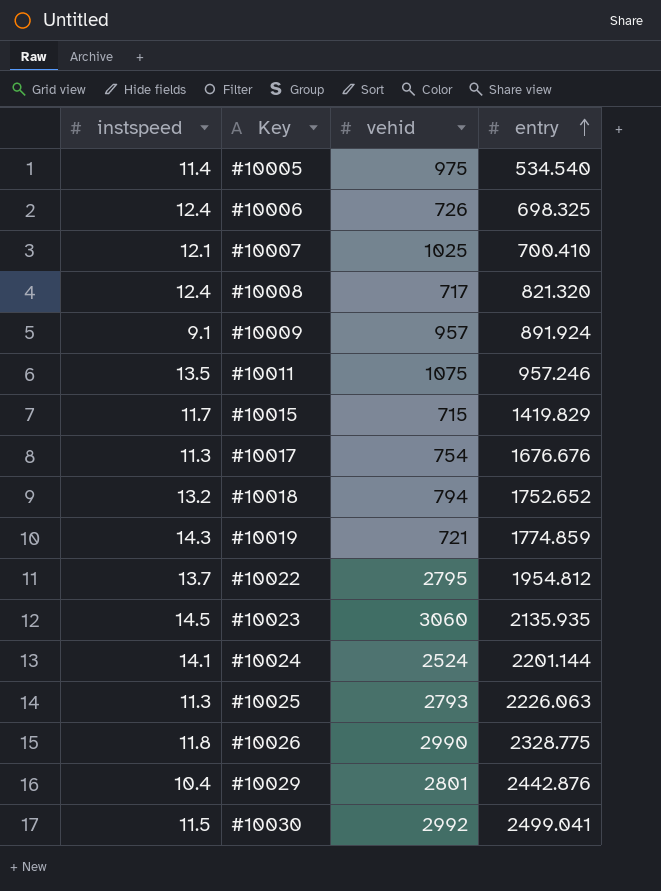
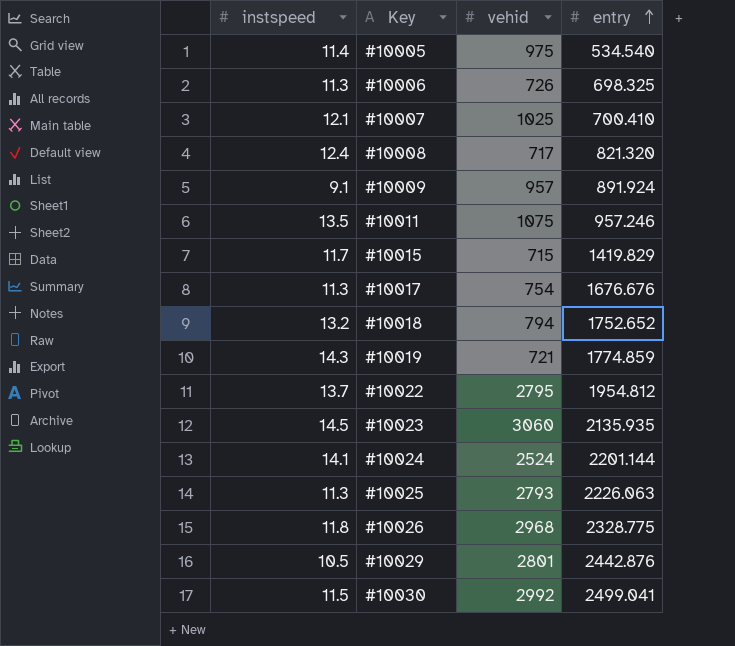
#10006 | instspeed: 12.4 -> 11.3
#10026 | vehid: 2990 -> 2968
#10029 | instspeed: 10.4 -> 10.5

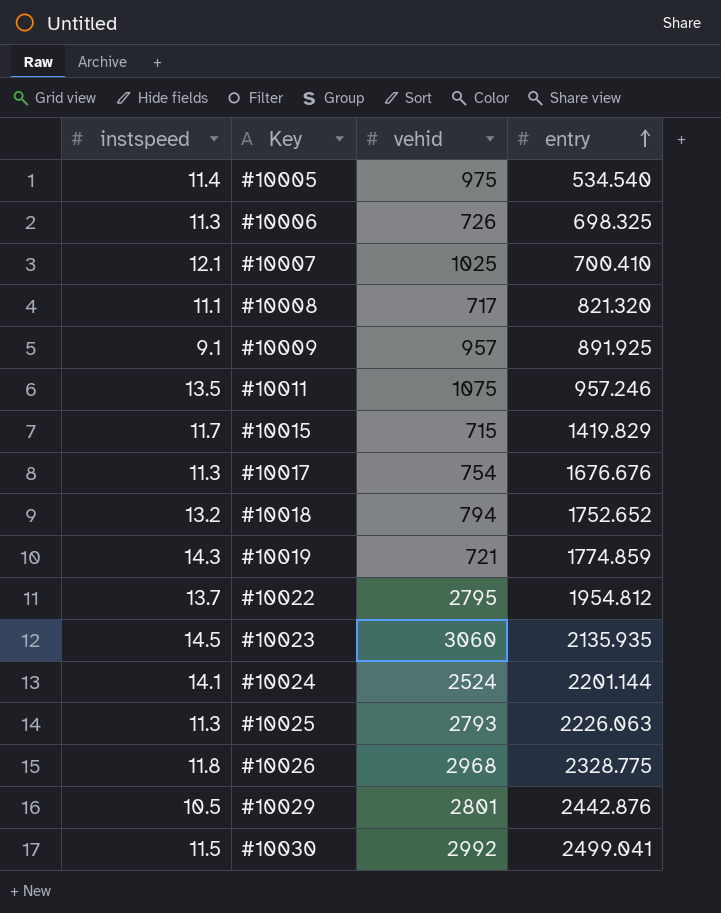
#10008 | instspeed: 12.4 -> 11.1
#10009 | entry: 891.924 -> 891.925

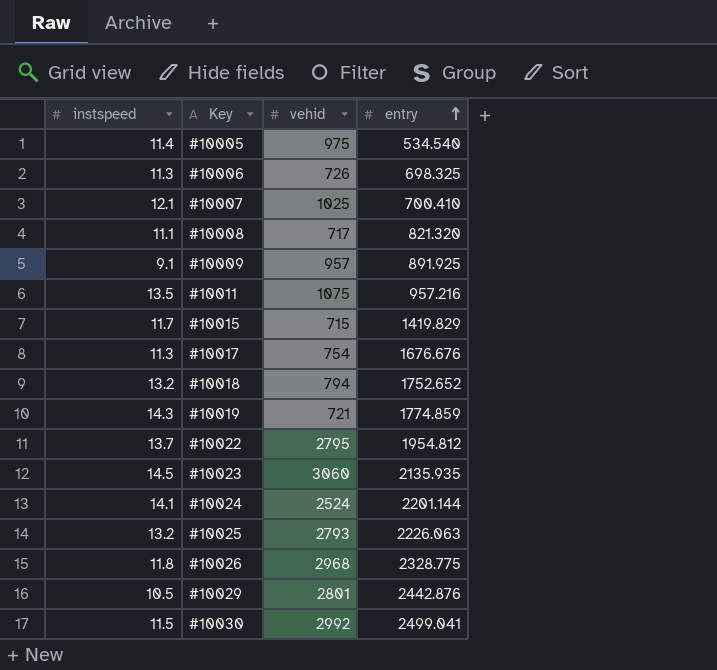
#10011 | entry: 957.246 -> 957.216
#10025 | instspeed: 11.3 -> 13.2

